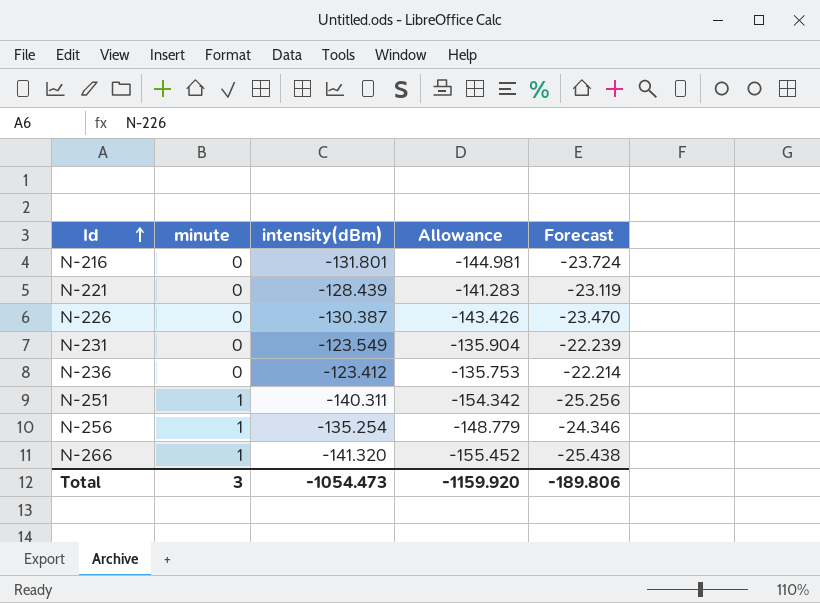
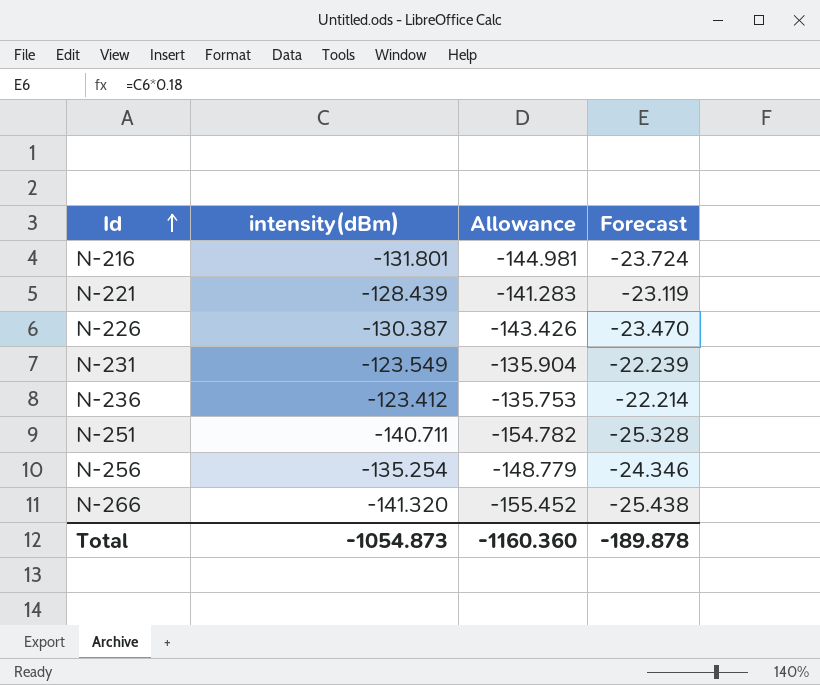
column minute | position: 2 -> none
N-251 | intensity(dBm): -140.311 -> -140.711
N-251 | Allowance: -154.342 -> -154.782
N-251 | Forecast: -25.256 -> -25.328
Total | intensity(dBm): -1054.473 -> -1054.873
Total | Allowance: -1159.920 -> -1160.360
Total | Forecast: -189.806 -> -189.878

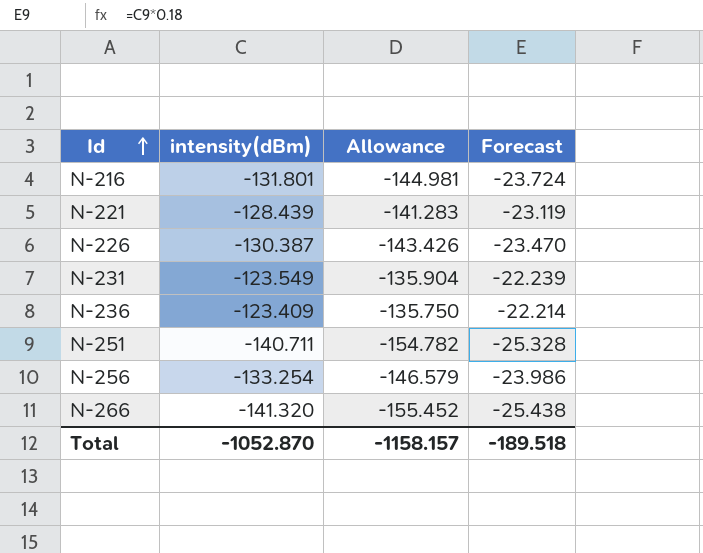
N-236 | intensity(dBm): -123.412 -> -123.409
N-236 | Allowance: -135.753 -> -135.750
N-256 | intensity(dBm): -135.254 -> -133.254
N-256 | Allowance: -148.779 -> -146.579
N-256 | Forecast: -24.346 -> -23.986
Total | intensity(dBm): -1054.873 -> -1052.870
Total | Allowance: -1160.360 -> -1158.157
Total | Forecast: -189.878 -> -189.518

